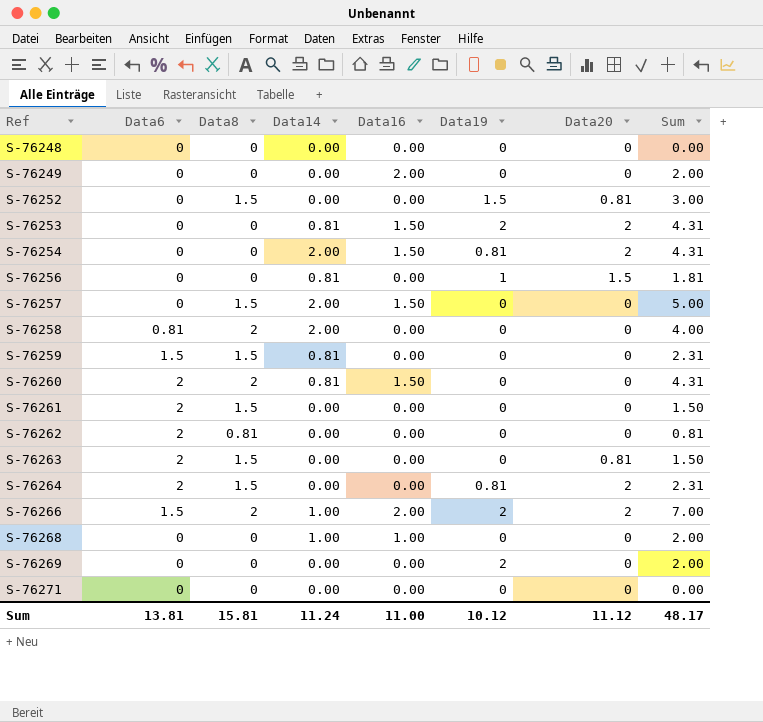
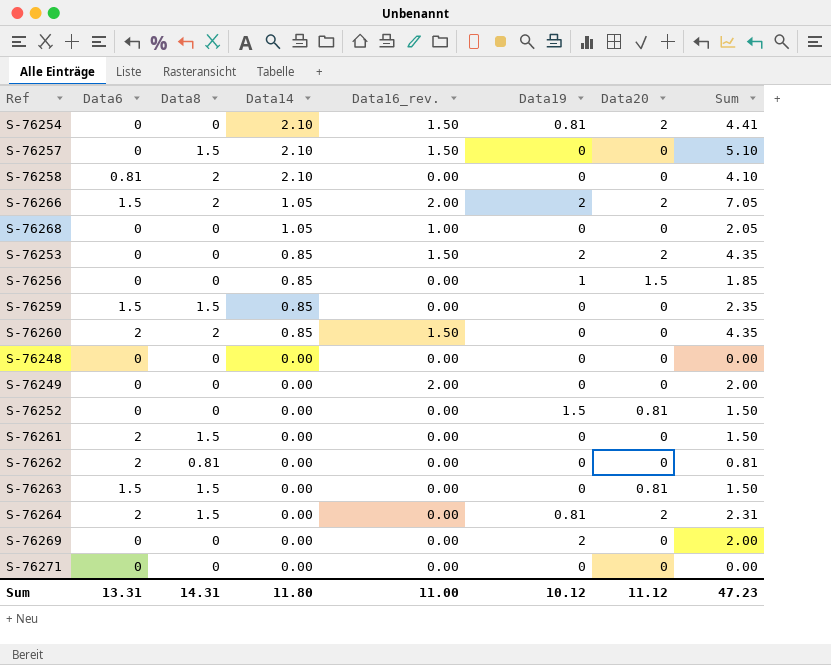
row order: Ref ascending -> Data14 descending
column name: Data16 -> Data16_rev.
S-76254 | Data14: 2.00 -> 2.10
S-76254 | Sum: 4.31 -> 4.41
S-76257 | Data14: 2.00 -> 2.10
S-76257 | Sum: 5.00 -> 5.10
S-76258 | Data14: 2.00 -> 2.10
S-76258 | Sum: 4.00 -> 4.10
S-76266 | Data14: 1.00 -> 1.05
S-76266 | Sum: 7.00 -> 7.05
S-76268 | Data14: 1.00 -> 1.05
S-76268 | Sum: 2.00 -> 2.05
S-76253 | Data14: 0.81 -> 0.85
S-76253 | Sum: 4.31 -> 4.35
S-76256 | Data14: 0.81 -> 0.85
S-76256 | Sum: 1.81 -> 1.85
S-76259 | Data14: 0.81 -> 0.85
S-76259 | Sum: 2.31 -> 2.35
S-76260 | Data14: 0.81 -> 0.85
S-76260 | Sum: 4.31 -> 4.35
S-76252 | Data8: 1.5 -> 0
S-76252 | Sum: 3.00 -> 1.50
S-76263 | Data6: 2 -> 1.5
Sum | Data6: 13.81 -> 13.31
Sum | Data8: 15.81 -> 14.31
Sum | Data14: 11.24 -> 11.80
Sum | Sum: 48.17 -> 47.23

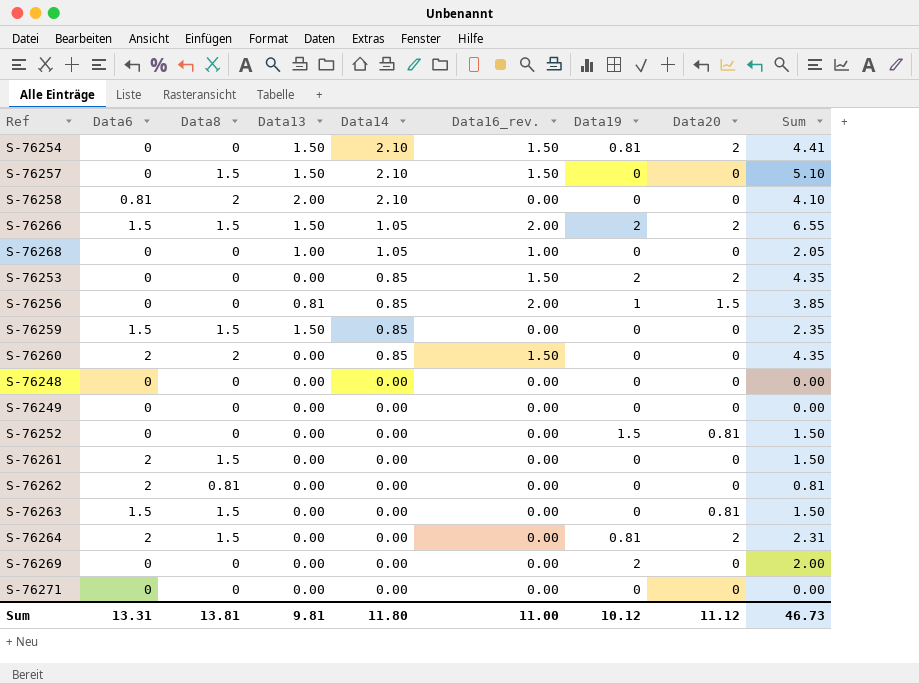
column Data13 | position: none -> 4
S-76266 | Data8: 2 -> 1.5
S-76266 | Sum: 7.05 -> 6.55
S-76256 | Data16_rev.: 0.00 -> 2.00
S-76256 | Sum: 1.85 -> 3.85
S-76249 | Data16_rev.: 2.00 -> 0.00
S-76249 | Sum: 2.00 -> 0.00
Sum | Data8: 14.31 -> 13.81
Sum | Sum: 47.23 -> 46.73

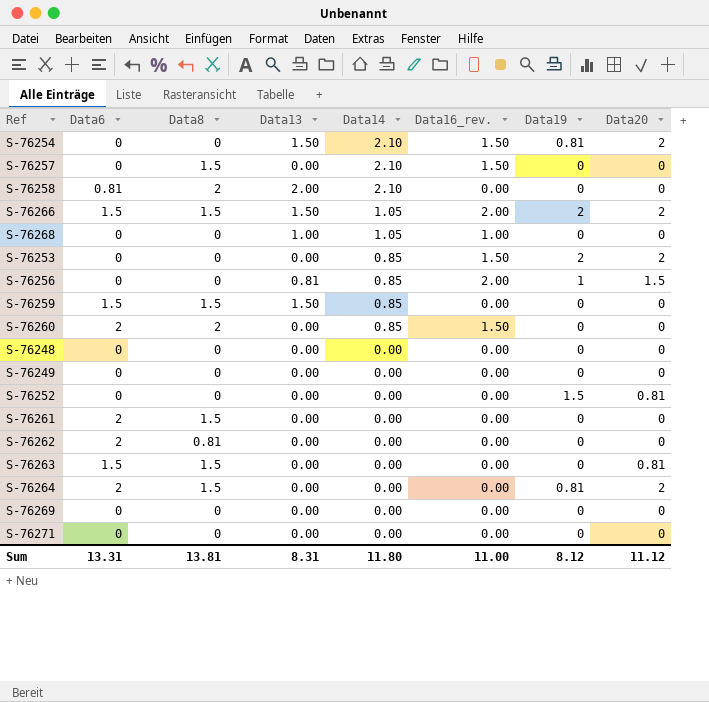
column Sum | formula: [Data8] + [Data14] + [Data16_rev.] + [Data19] -> none
S-76257 | Data13: 1.50 -> 0.00
S-76269 | Data19: 2 -> 0
Sum | Data13: 9.81 -> 8.31
Sum | Data19: 10.12 -> 8.12

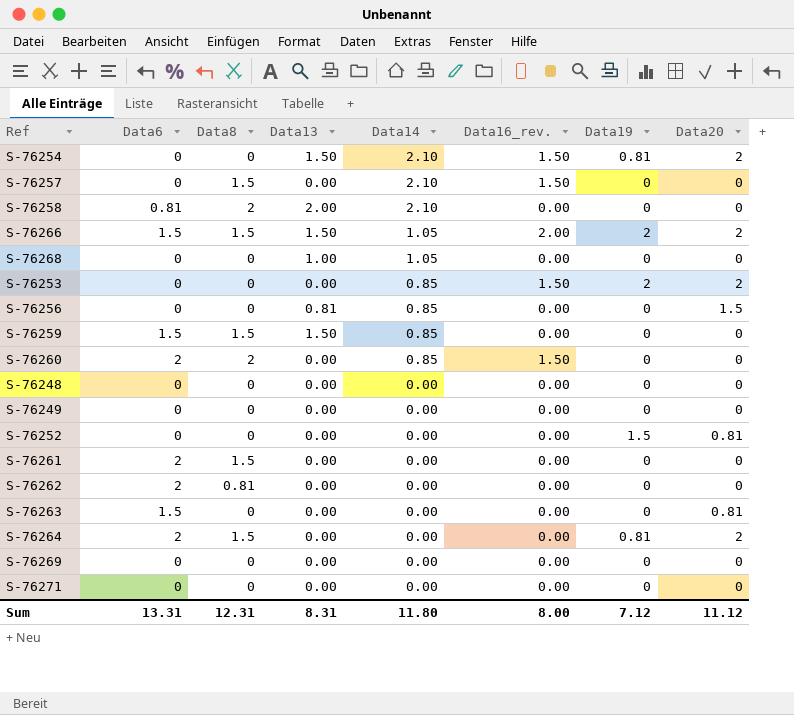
S-76268 | Data16_rev.: 1.00 -> 0.00
S-76256 | Data16_rev.: 2.00 -> 0.00
S-76256 | Data19: 1 -> 0
S-76263 | Data8: 1.5 -> 0
Sum | Data8: 13.81 -> 12.31
Sum | Data16_rev.: 11.00 -> 8.00
Sum | Data19: 8.12 -> 7.12

